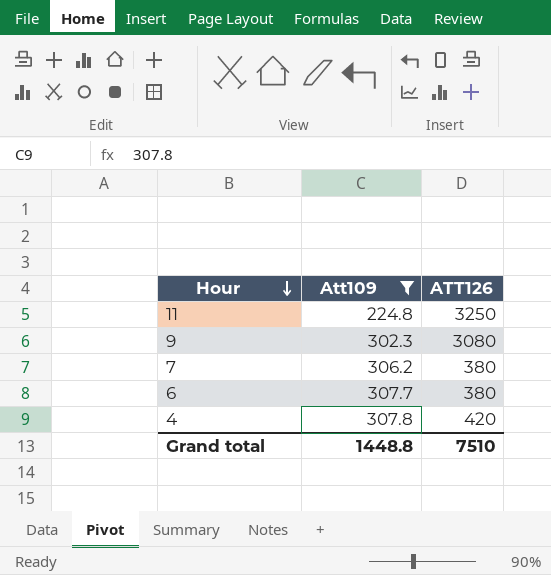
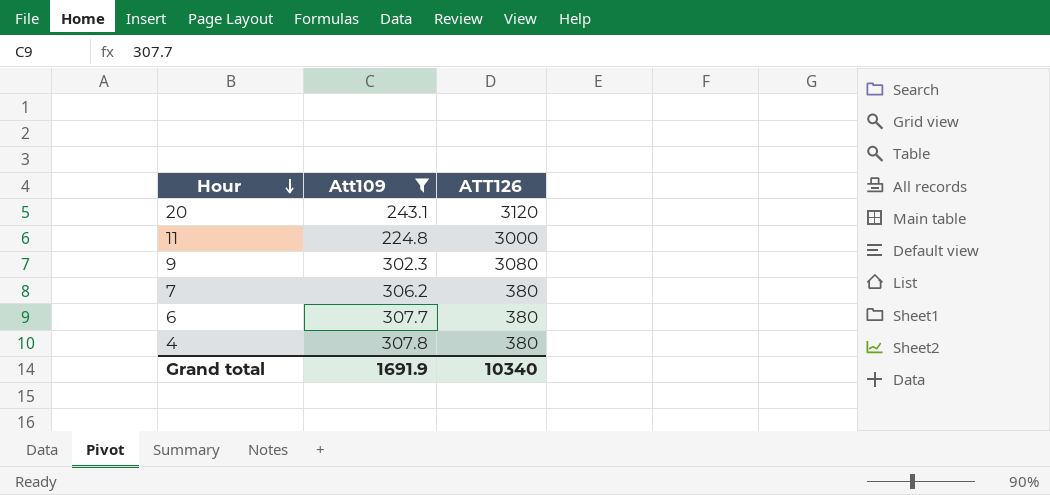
row 20: none -> 243.1 | 3120
11 | ATT126: 3250 -> 3000
4 | ATT126: 420 -> 380
Grand total | Att109: 1448.8 -> 1691.9
Grand total | ATT126: 7510 -> 10340

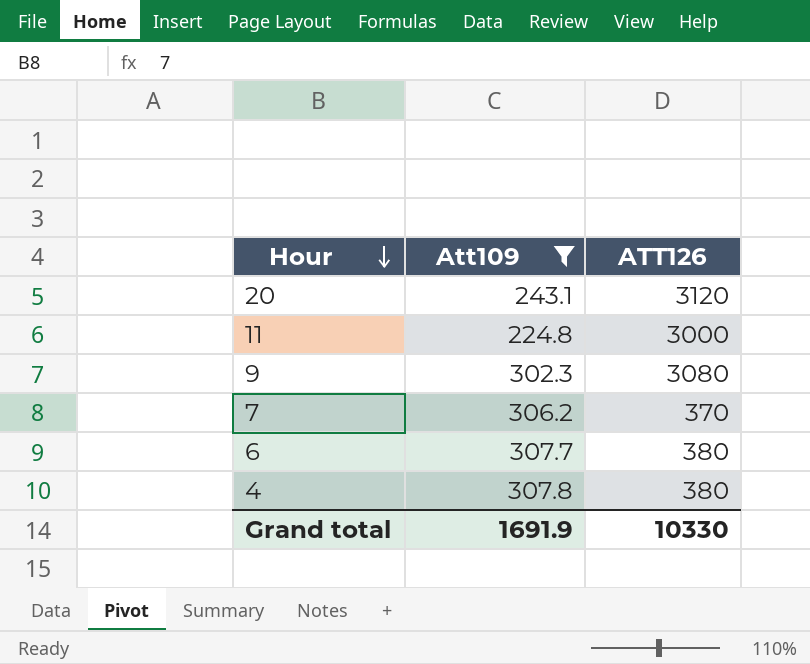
7 | ATT126: 380 -> 370
Grand total | ATT126: 10340 -> 10330

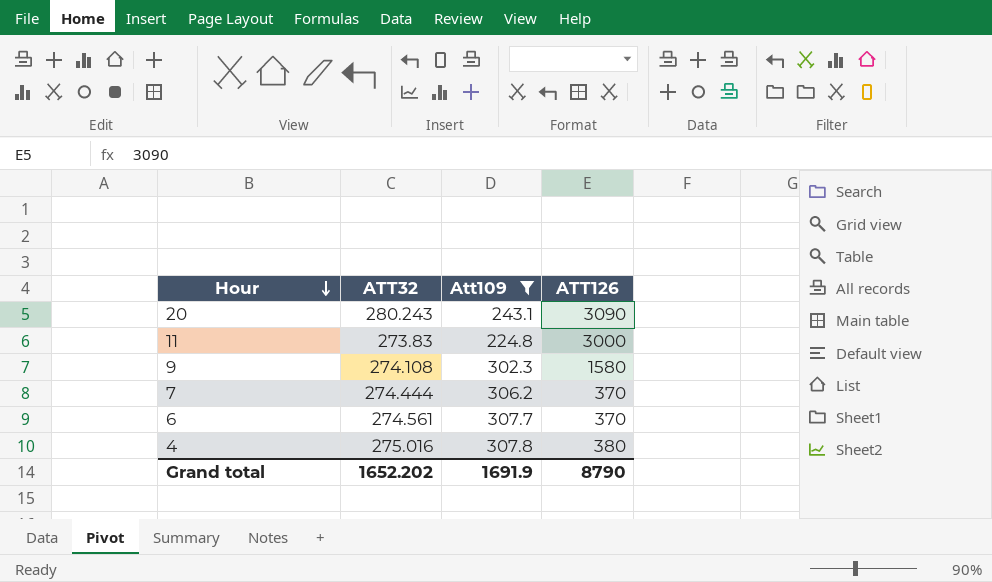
column ATT32 | position: none -> 2
20 | ATT126: 3120 -> 3090
9 | ATT126: 3080 -> 1580
6 | ATT126: 380 -> 370
Grand total | ATT126: 10330 -> 8790

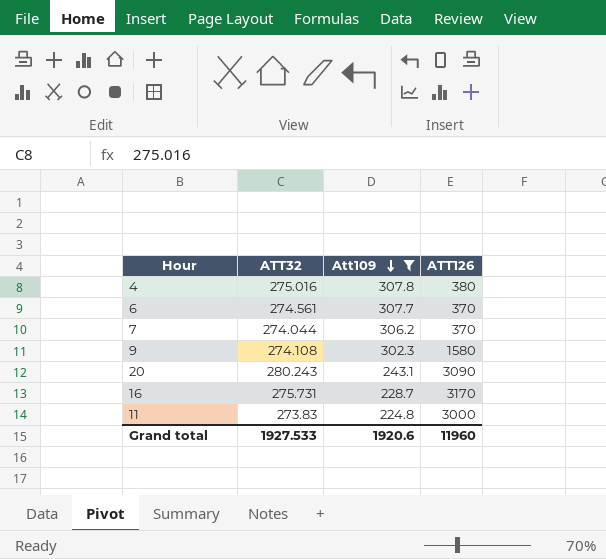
row order: Hour descending -> Att109 descending
7 | ATT32: 274.444 -> 274.044
row 16: none -> 275.731 | 228.7 | 3170
Grand total | ATT32: 1652.202 -> 1927.533
Grand total | Att109: 1691.9 -> 1920.6
Grand total | ATT126: 8790 -> 11960

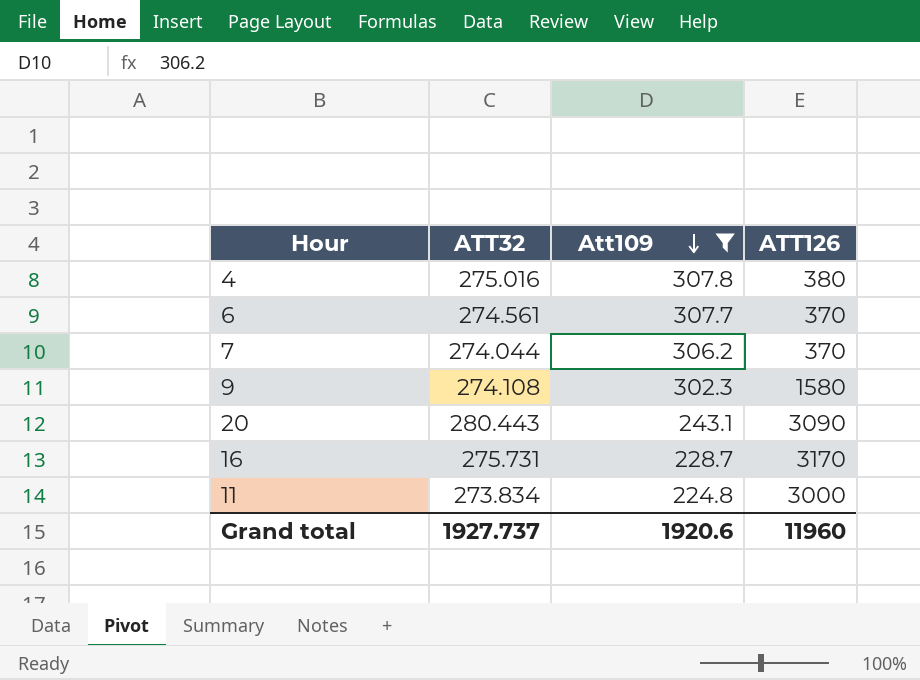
20 | ATT32: 280.243 -> 280.443
11 | ATT32: 273.83 -> 273.834
Grand total | ATT32: 1927.533 -> 1927.737

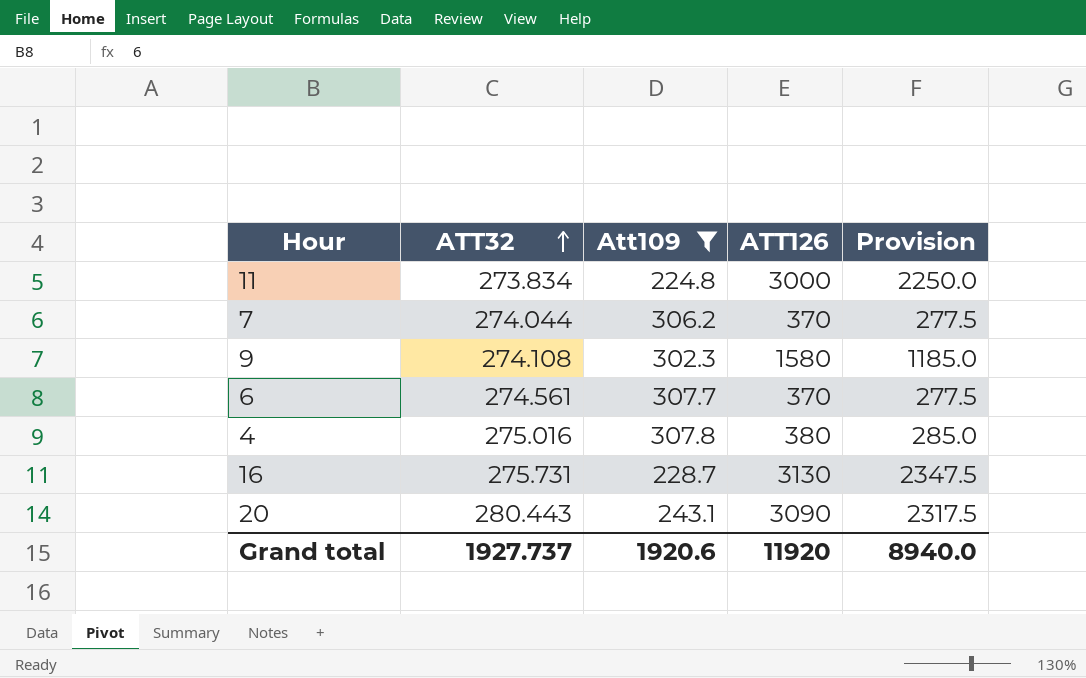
row order: Att109 descending -> ATT32 ascending
column Provision | formula: none -> [ATT126] * 0.75
16 | ATT126: 3170 -> 3130
Grand total | ATT126: 11960 -> 11920

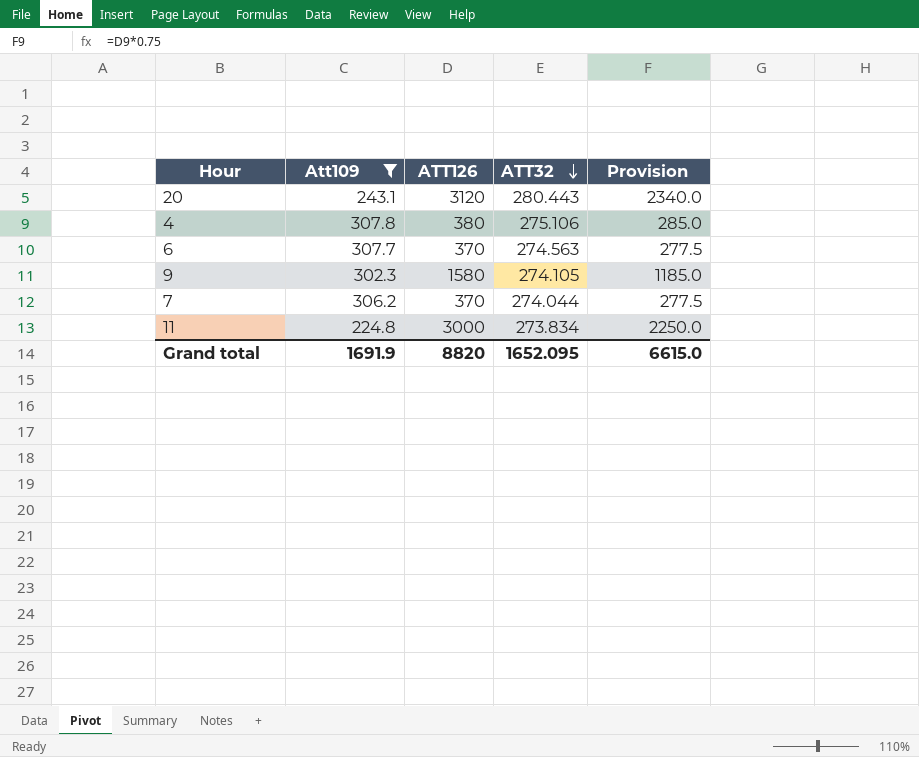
row order: ATT32 ascending -> ATT32 descending
column ATT32 | position: 2 -> 4
row 16: 275.731 | 228.7 | 3130 | 2347.5 -> none
20 | ATT126: 3090 -> 3120
20 | Provision: 2317.5 -> 2340.0
4 | ATT32: 275.016 -> 275.106
6 | ATT32: 274.561 -> 274.563
9 | ATT32: 274.108 -> 274.105
Grand total | Att109: 1920.6 -> 1691.9
Grand total | ATT126: 11920 -> 8820
Grand total | ATT32: 1927.737 -> 1652.095
Grand total | Provision: 8940.0 -> 6615.0

